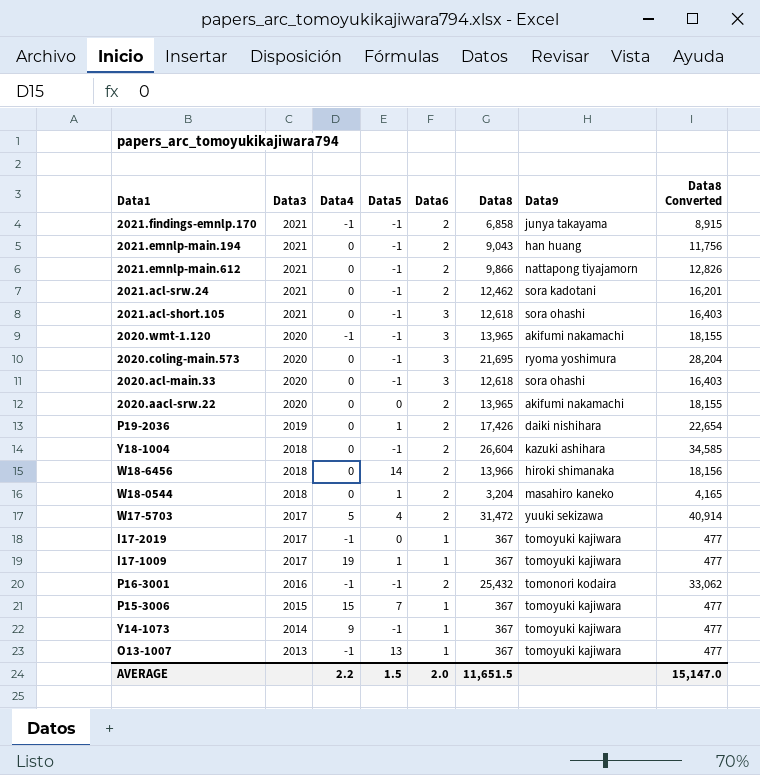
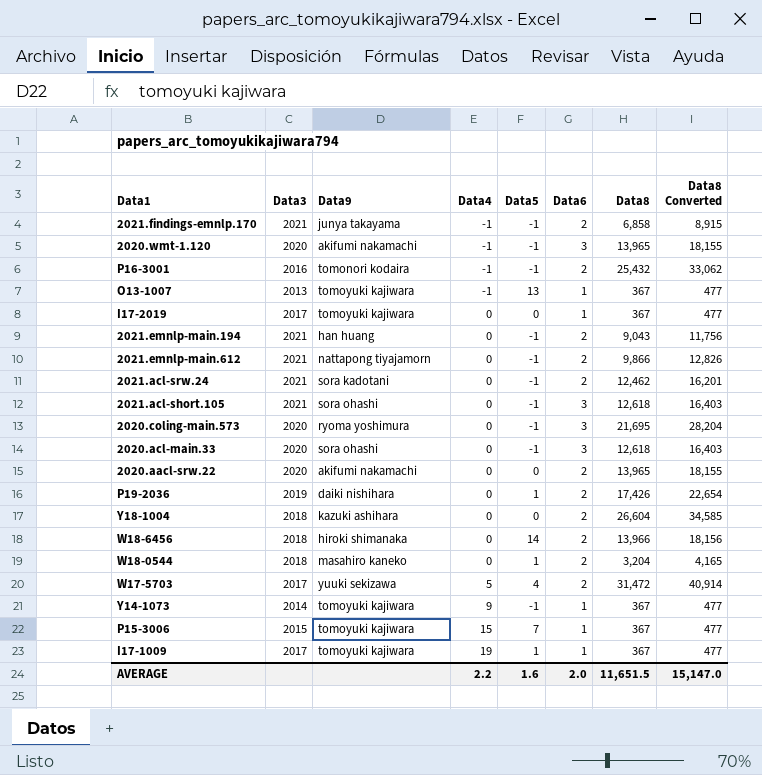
row order: Data3 descending -> Data4 ascending
column Data9 | position: 7 -> 3
I17-2019 | Data4: -1 -> 0
Y18-1004 | Data5: -1 -> 0
AVERAGE | Data5: 1.5 -> 1.6

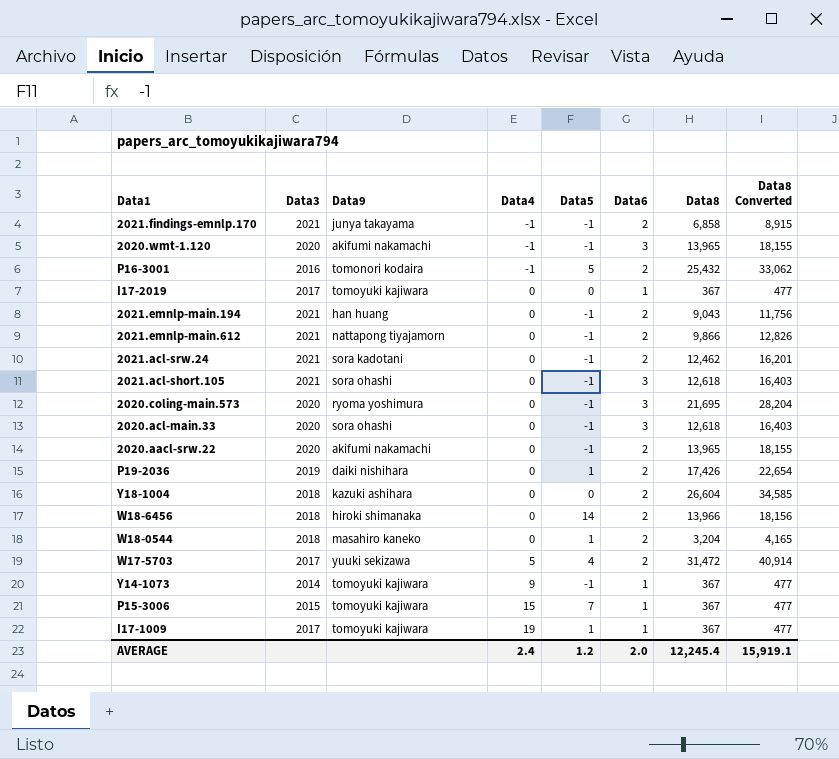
row O13-1007: 2013 | tomoyuki kajiwara | -1 | 13 | 1 | 367 | 477 -> none
P16-3001 | Data5: -1 -> 5
2020.aacl-srw.22 | Data5: 0 -> -1
AVERAGE | Data4: 2.2 -> 2.4
AVERAGE | Data5: 1.6 -> 1.2
AVERAGE | Data8: 11,651.5 -> 12,245.4
AVERAGE | Data8 Converted: 15,147.0 -> 15,919.1

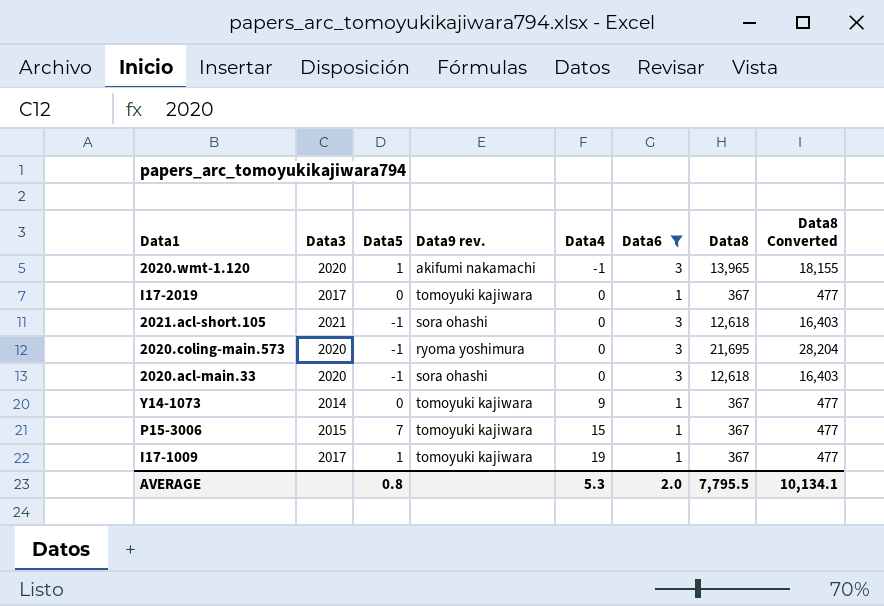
filter: none -> Data6 != 2
column Data5 | position: 5 -> 3
column name: Data9 -> Data9 rev.
2020.wmt-1.120 | Data5: -1 -> 1
Y14-1073 | Data5: -1 -> 0
AVERAGE | Data5: 1.2 -> 0.8
AVERAGE | Data4: 2.4 -> 5.3
AVERAGE | Data8: 12,245.4 -> 7,795.5
AVERAGE | Data8 Converted: 15,919.1 -> 10,134.1

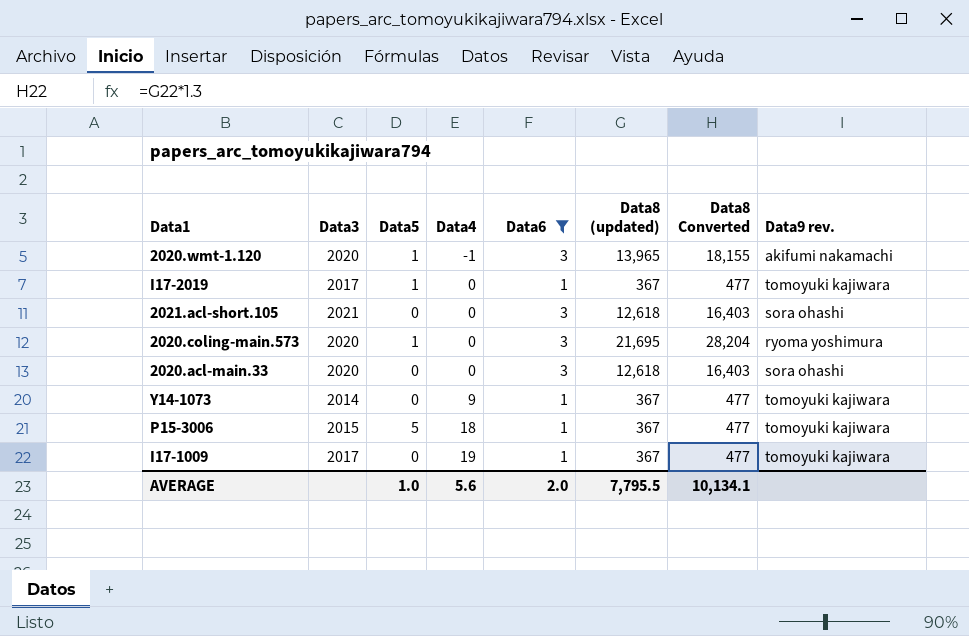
column name: Data8 -> Data8 (updated)
column Data9 rev. | position: 4 -> 8
I17-2019 | Data5: 0 -> 1
2021.acl-short.105 | Data5: -1 -> 0
2020.coling-main.573 | Data5: -1 -> 1
2020.acl-main.33 | Data5: -1 -> 0
P15-3006 | Data5: 7 -> 5
P15-3006 | Data4: 15 -> 18
I17-1009 | Data5: 1 -> 0
AVERAGE | Data5: 0.8 -> 1.0
AVERAGE | Data4: 5.3 -> 5.6

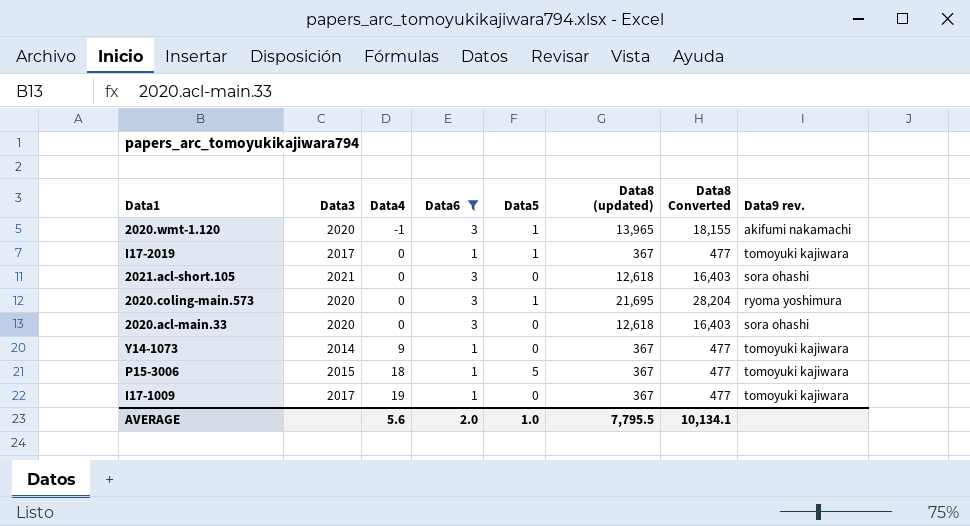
column Data5 | position: 3 -> 5

